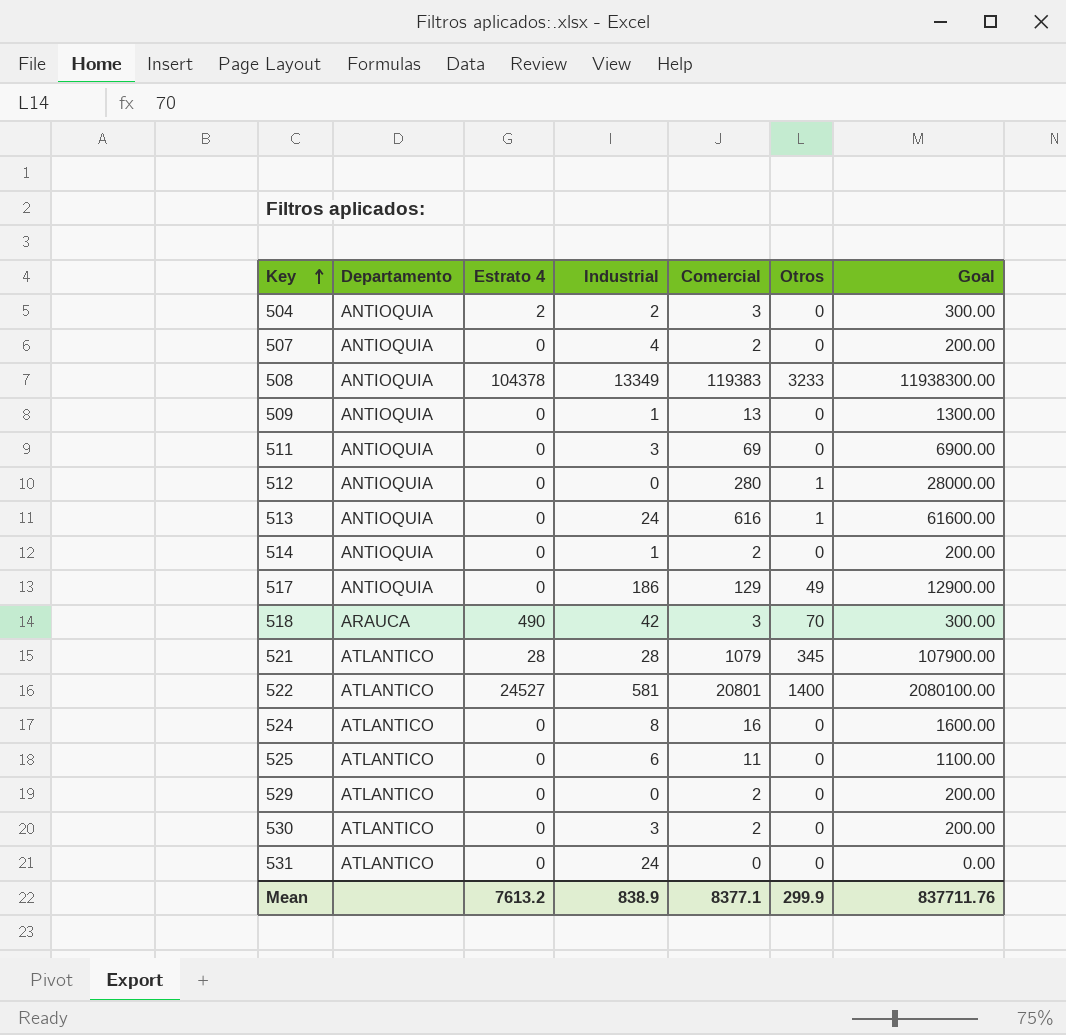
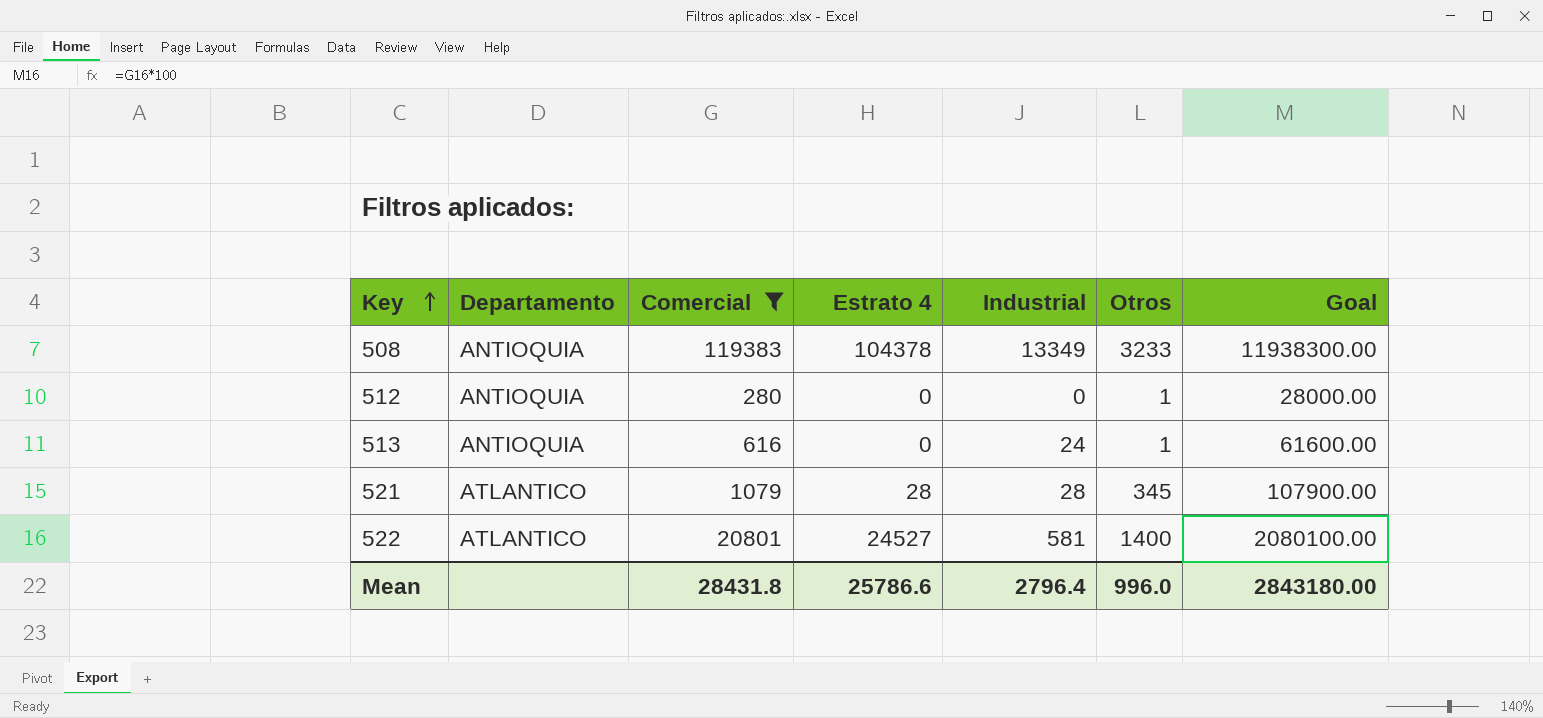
filter: none -> Comercial >= 280
column Comercial | position: 5 -> 3
Mean | Comercial: 8377.1 -> 28431.8
Mean | Estrato 4: 7613.2 -> 25786.6
Mean | Industrial: 838.9 -> 2796.4
Mean | Otros: 299.9 -> 996.0
Mean | Goal: 837711.76 -> 2843180.00

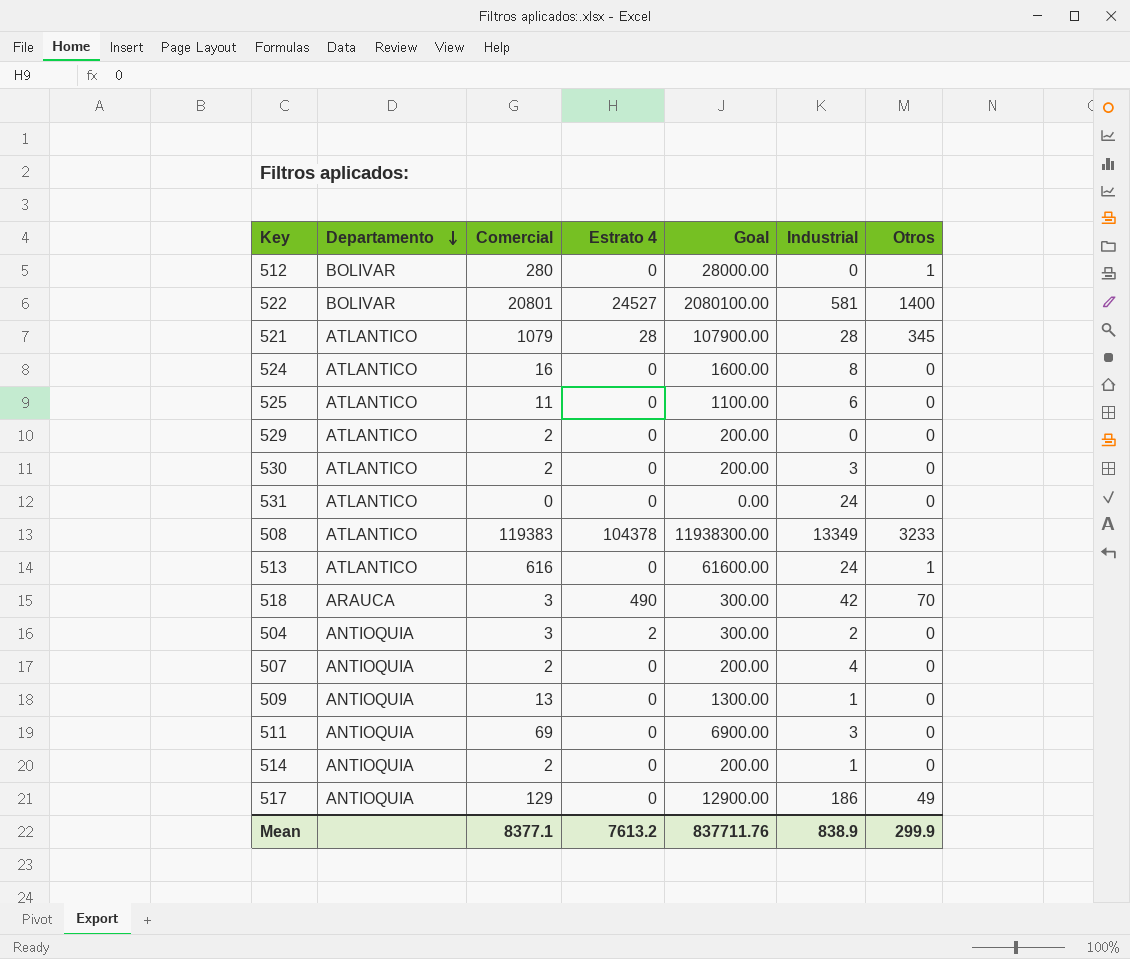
filter: Comercial >= 280 -> none
row order: Key ascending -> Departamento descending
column Goal | position: 7 -> 5
512 | Departamento: ANTIOQUIA -> BOLIVAR
522 | Departamento: ATLANTICO -> BOLIVAR
508 | Departamento: ANTIOQUIA -> ATLANTICO
513 | Departamento: ANTIOQUIA -> ATLANTICO
Mean | Comercial: 28431.8 -> 8377.1
Mean | Estrato 4: 25786.6 -> 7613.2
Mean | Goal: 2843180.00 -> 837711.76
Mean | Industrial: 2796.4 -> 838.9
Mean | Otros: 996.0 -> 299.9

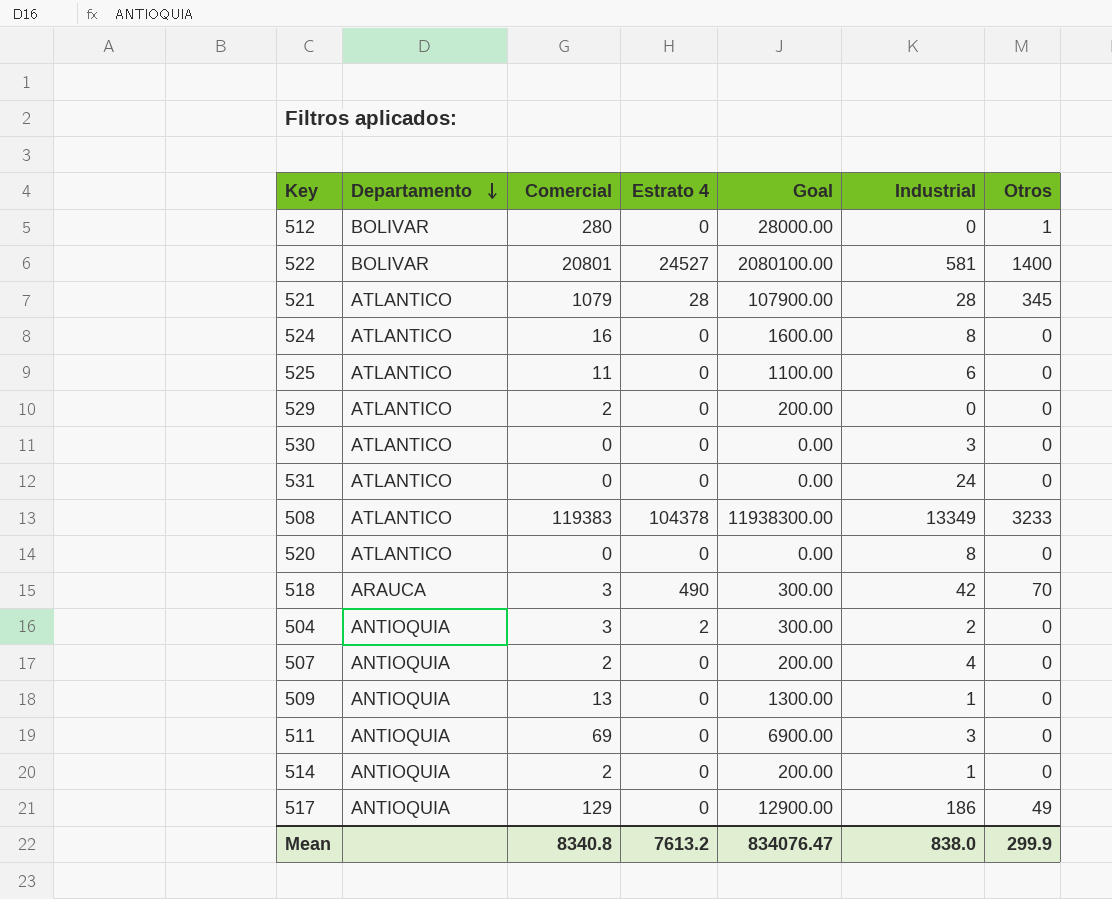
row 513: ATLANTICO | 616 | 0 | 61600.00 | 24 | 1 -> none
530 | Comercial: 2 -> 0
530 | Goal: 200.00 -> 0.00
row 520: none -> ATLANTICO | 0 | 0 | 0.00 | 8 | 0
Mean | Comercial: 8377.1 -> 8340.8
Mean | Goal: 837711.76 -> 834076.47
Mean | Industrial: 838.9 -> 838.0

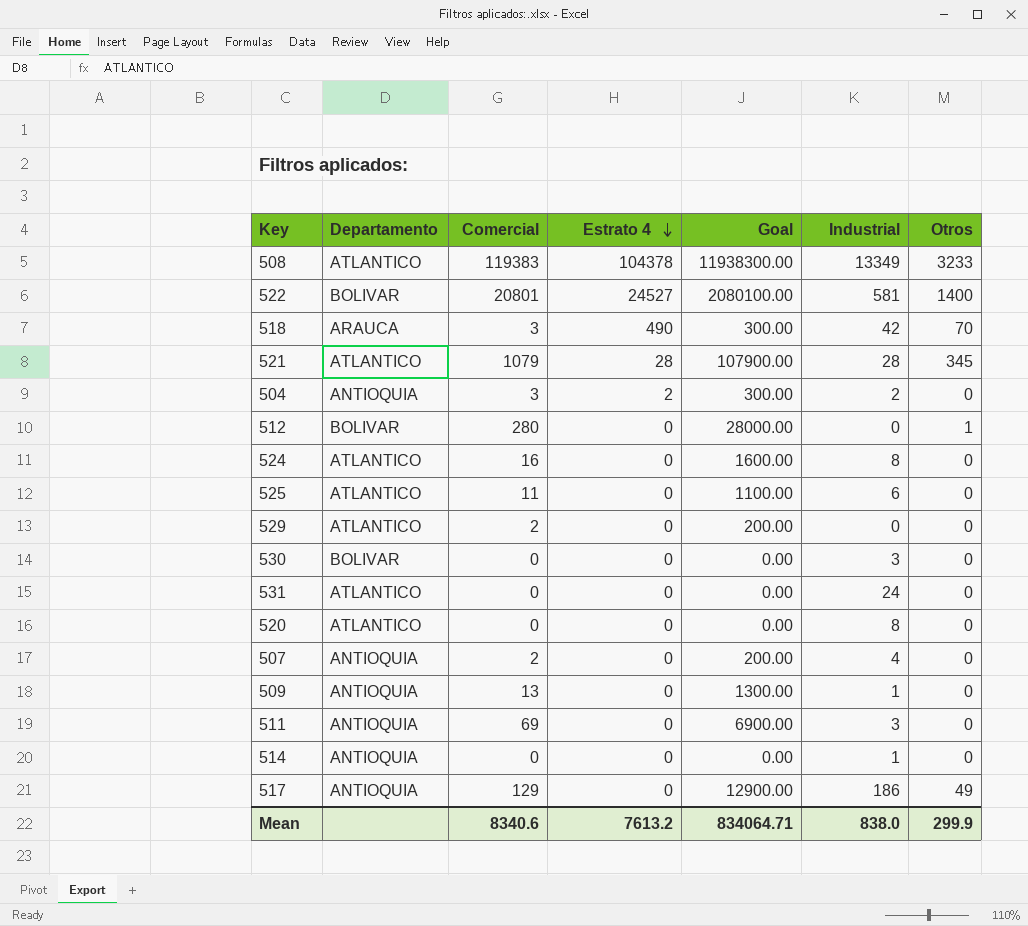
row order: Departamento descending -> Estrato 4 descending
530 | Departamento: ATLANTICO -> BOLIVAR
514 | Comercial: 2 -> 0
514 | Goal: 200.00 -> 0.00
Mean | Comercial: 8340.8 -> 8340.6
Mean | Goal: 834076.47 -> 834064.71

